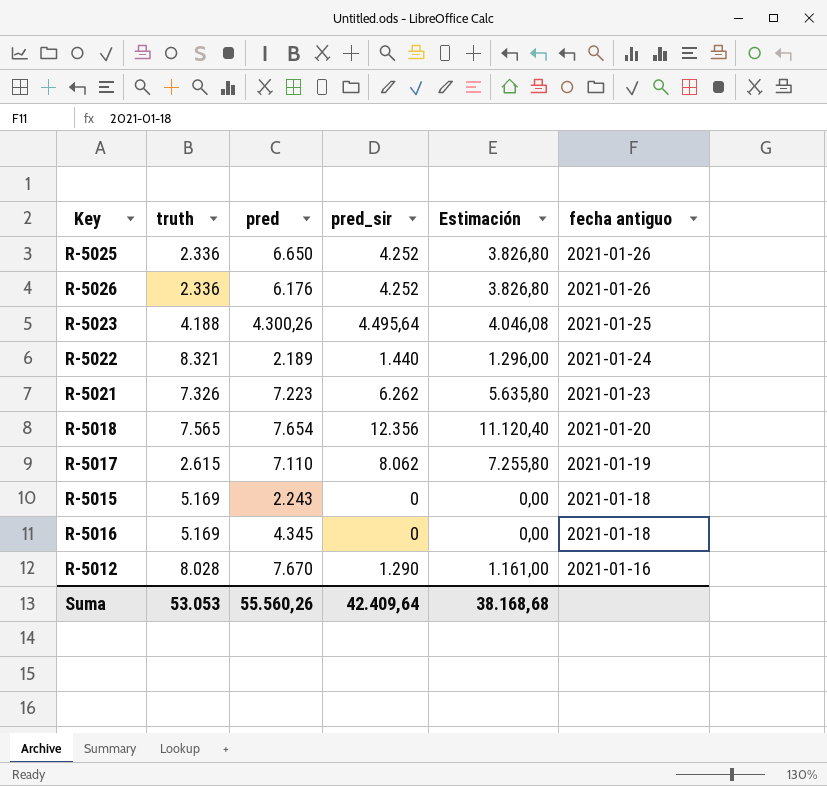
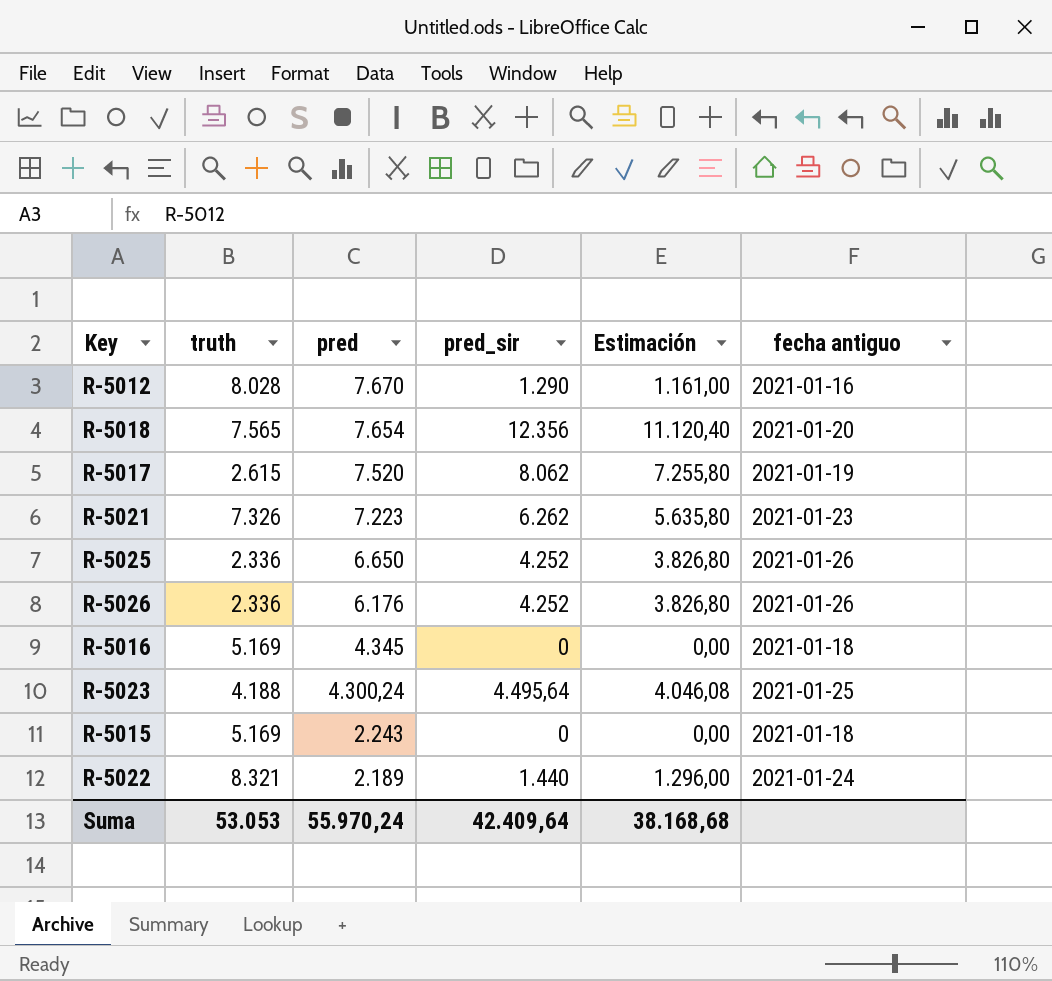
row order: fecha antiguo descending -> pred descending
R-5017 | pred: 7.110 -> 7.520
R-5023 | pred: 4.300,26 -> 4.300,24
Suma | pred: 55.560,26 -> 55.970,24

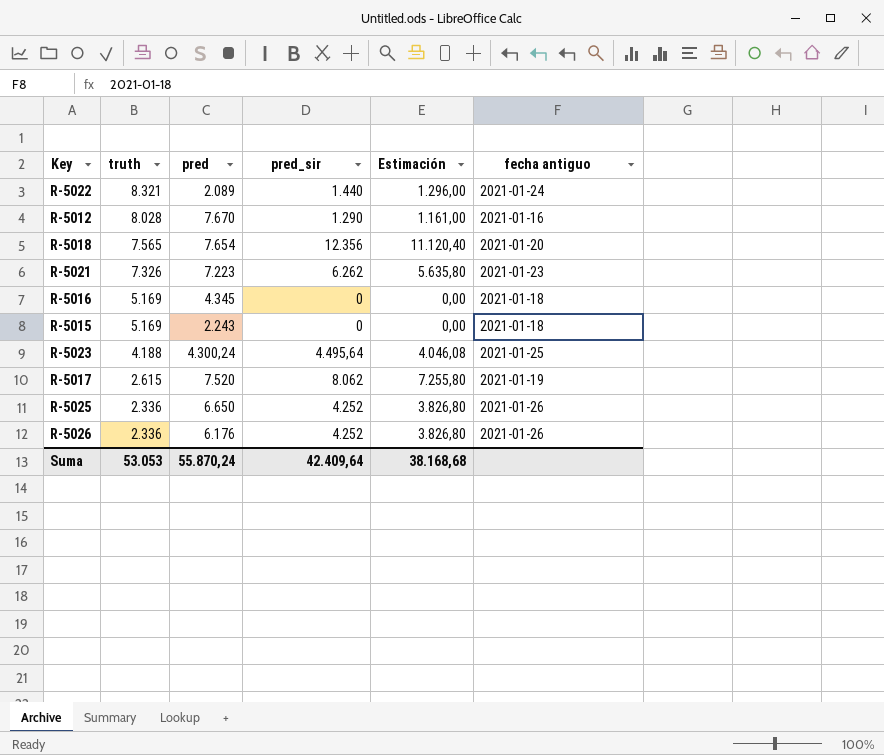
row order: pred descending -> truth descending
R-5022 | pred: 2.189 -> 2.089
Suma | pred: 55.970,24 -> 55.870,24

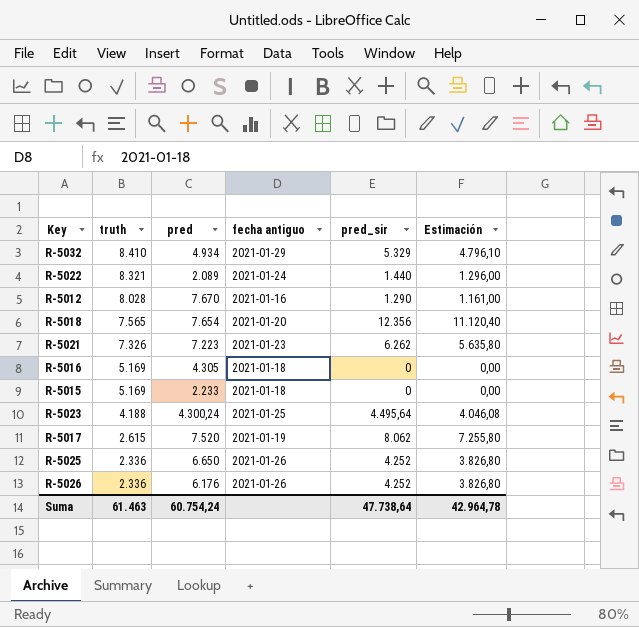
column fecha antiguo | position: 6 -> 4
row R-5032: none -> 8.410 | 4.934 | 2021-01-29 | 5.329 | 4.796,10
R-5016 | pred: 4.345 -> 4.305
R-5015 | pred: 2.243 -> 2.233
Suma | truth: 53.053 -> 61.463
Suma | pred: 55.870,24 -> 60.754,24
Suma | pred_sir: 42.409,64 -> 47.738,64
Suma | Estimación: 38.168,68 -> 42.964,78

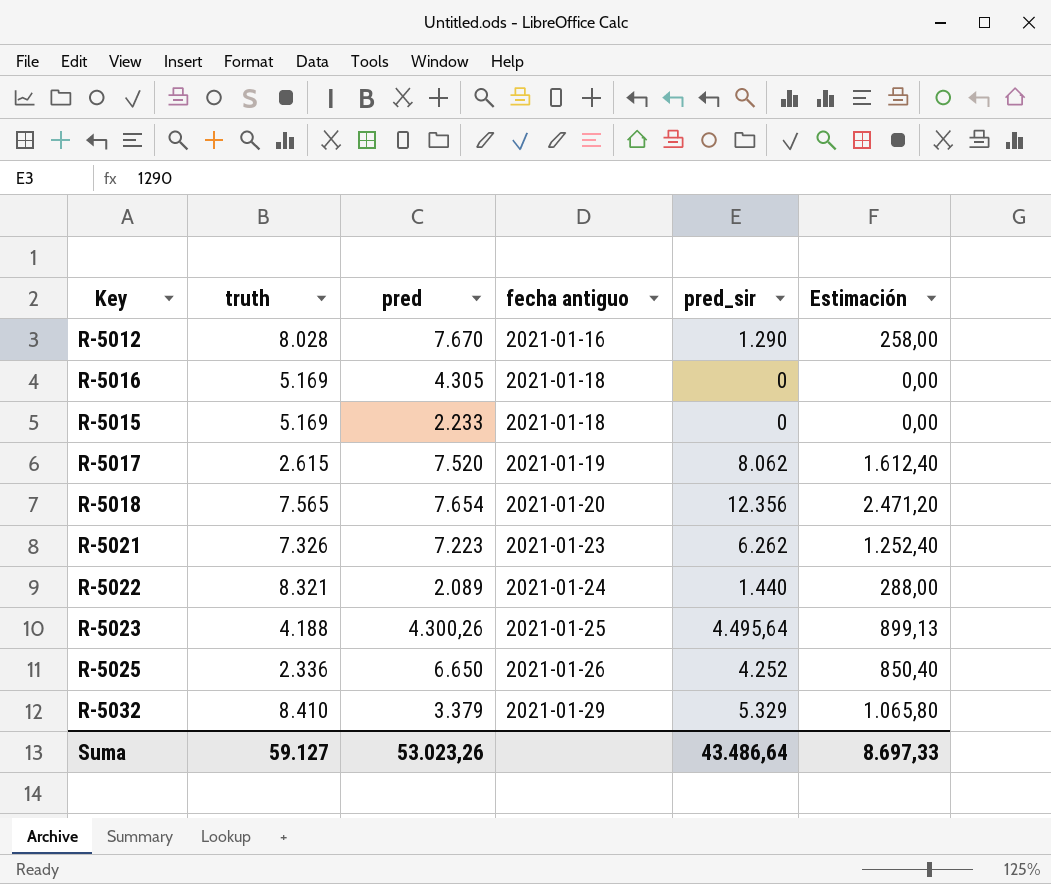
row order: truth descending -> fecha antiguo ascending
column Estimación | formula: [pred_sir] * 0,9 -> [pred_sir] * 0,2
row R-5026: 2.336 | 6.176 | 2021-01-26 | 4.252 | 3.826,80 -> none
R-5023 | pred: 4.300,24 -> 4.300,26
R-5032 | pred: 4.934 -> 3.379
Suma | truth: 61.463 -> 59.127
Suma | pred: 60.754,24 -> 53.023,26
Suma | pred_sir: 47.738,64 -> 43.486,64
Suma | Estimación: 42.964,78 -> 8.697,33

